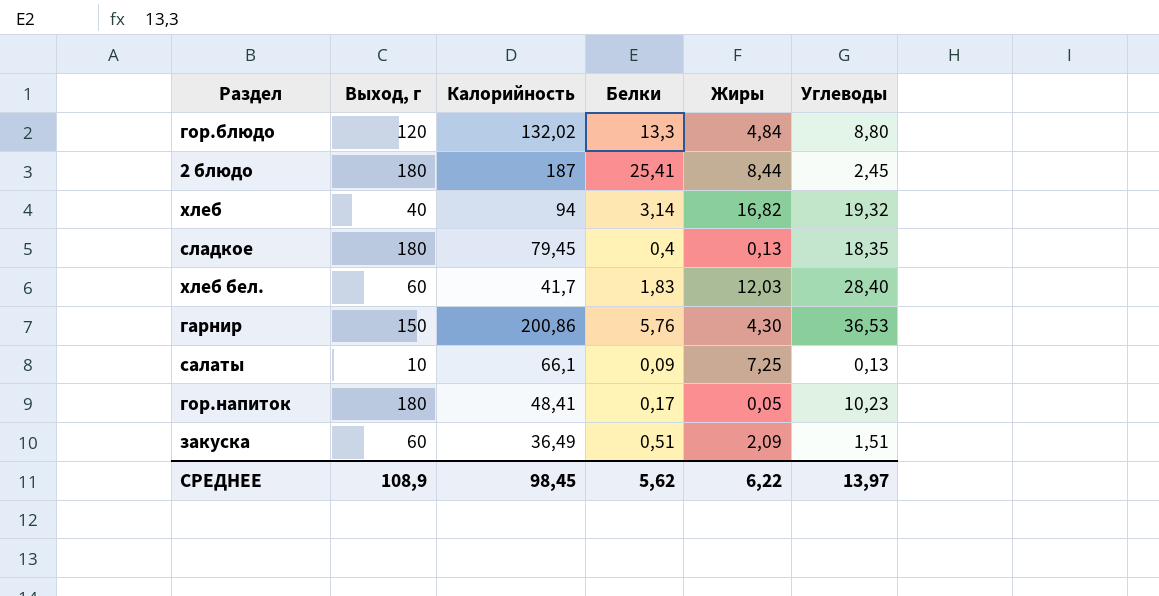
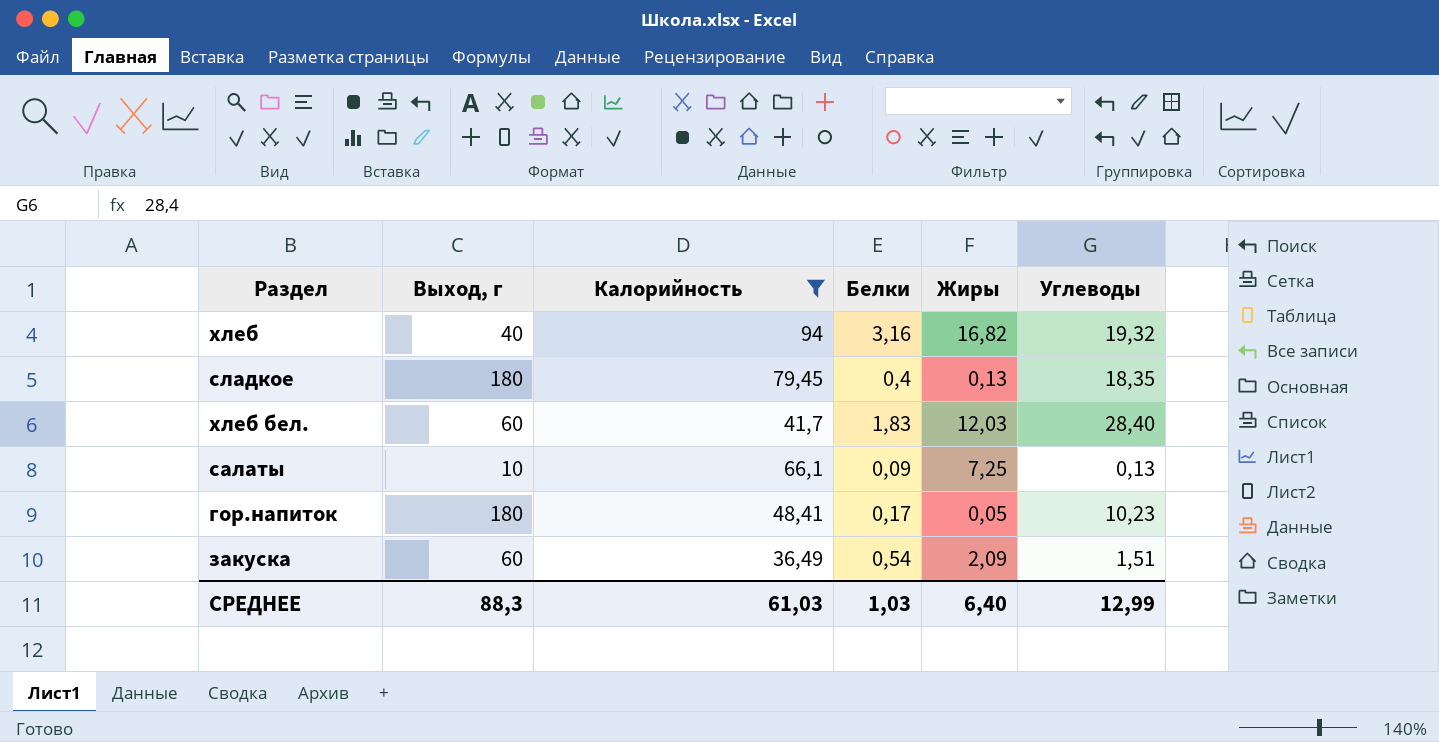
filter: none -> Калорийность <= 94
хлеб | Белки: 3,14 -> 3,16
закуска | Белки: 0,51 -> 0,54
СРЕДНЕЕ | Выход, г: 108,9 -> 88,3
СРЕДНЕЕ | Калорийность: 98,45 -> 61,03
СРЕДНЕЕ | Белки: 5,62 -> 1,03
СРЕДНЕЕ | Жиры: 6,22 -> 6,40
СРЕДНЕЕ | Углеводы: 13,97 -> 12,99

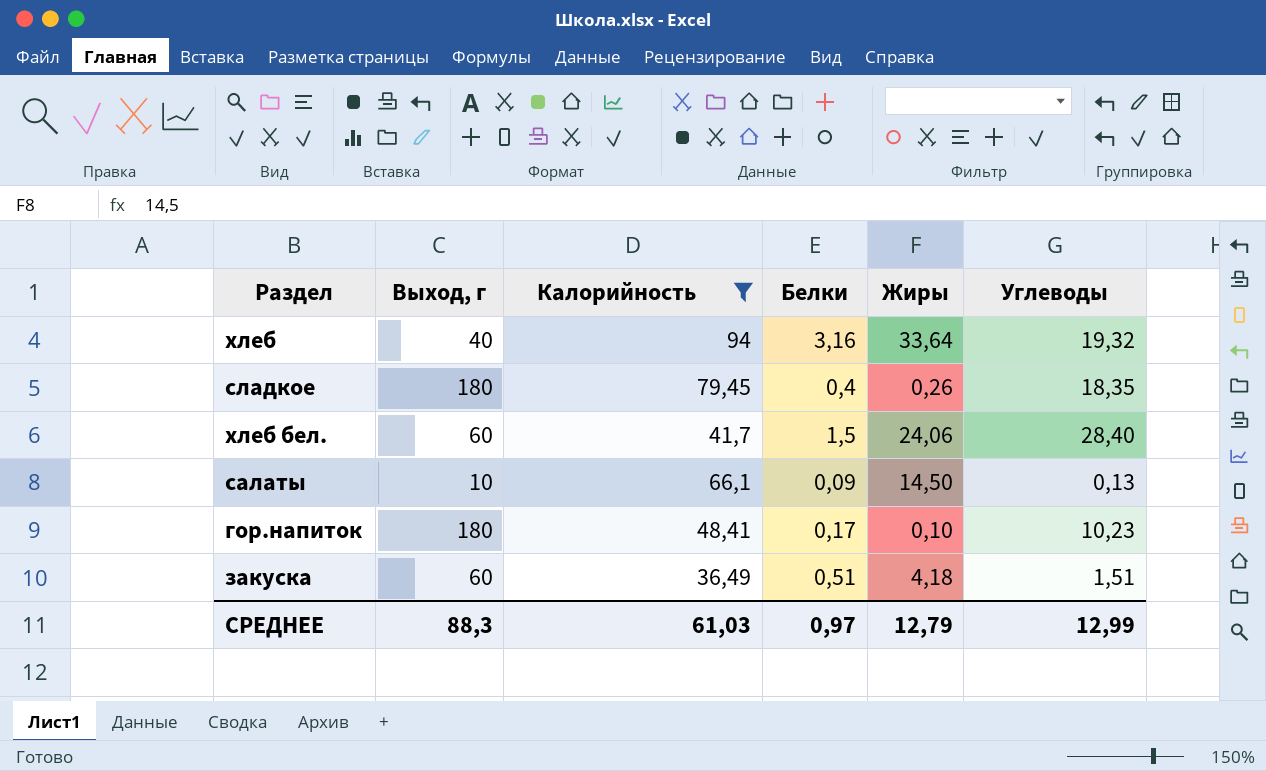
хлеб | Жиры: 16,82 -> 33,64
сладкое | Жиры: 0,13 -> 0,26
хлеб бел. | Белки: 1,83 -> 1,5
хлеб бел. | Жиры: 12,03 -> 24,06
салаты | Жиры: 7,25 -> 14,50
гор.напиток | Жиры: 0,05 -> 0,10
закуска | Белки: 0,54 -> 0,51
закуска | Жиры: 2,09 -> 4,18
СРЕДНЕЕ | Белки: 1,03 -> 0,97
СРЕДНЕЕ | Жиры: 6,40 -> 12,79

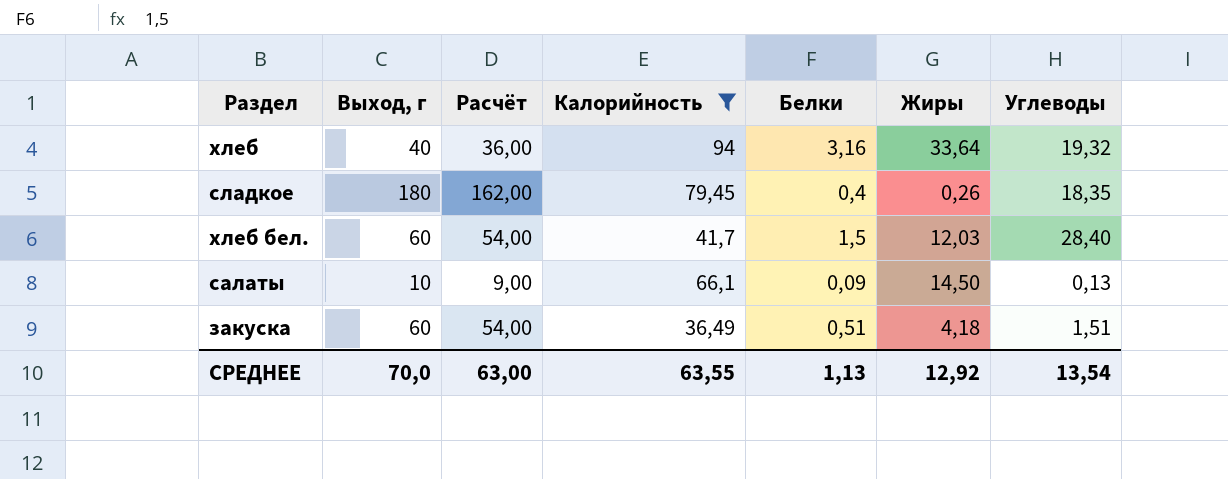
column Расчёт | formula: none -> [Выход, г] * 0,9
row гор.напиток: 180 | 48,41 | 0,17 | 0,10 | 10,23 -> none
хлеб бел. | Жиры: 24,06 -> 12,03
СРЕДНЕЕ | Выход, г: 88,3 -> 70,0
СРЕДНЕЕ | Калорийность: 61,03 -> 63,55
СРЕДНЕЕ | Белки: 0,97 -> 1,13
СРЕДНЕЕ | Жиры: 12,79 -> 12,92
СРЕДНЕЕ | Углеводы: 12,99 -> 13,54

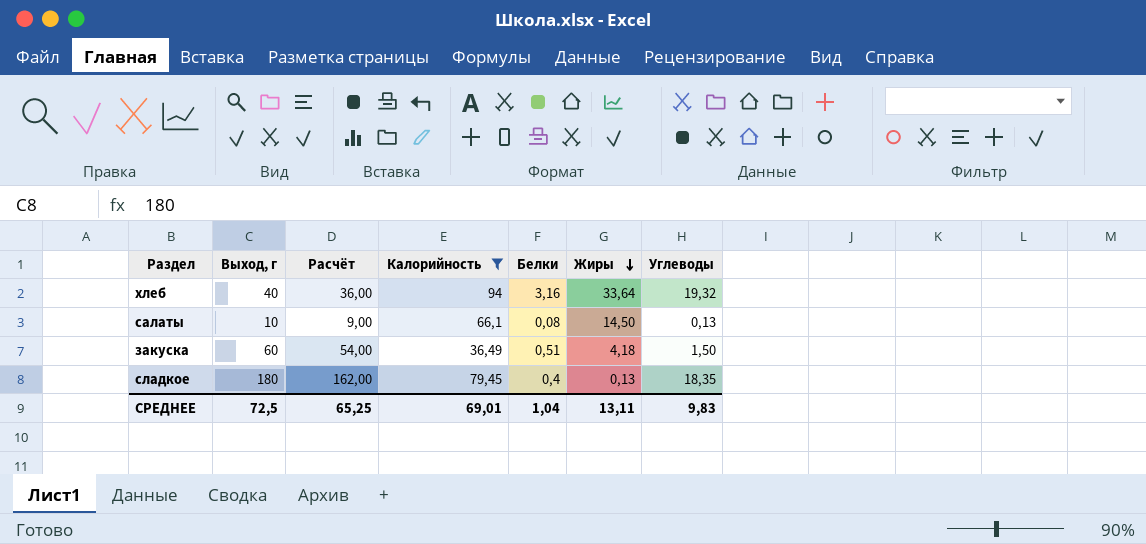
row order: none -> Жиры descending
row хлеб бел.: 60 | 54,00 | 41,7 | 1,5 | 12,03 | 28,40 -> none
салаты | Белки: 0,09 -> 0,08
закуска | Углеводы: 1,51 -> 1,50
сладкое | Жиры: 0,26 -> 0,13
СРЕДНЕЕ | Выход, г: 70,0 -> 72,5
СРЕДНЕЕ | Расчёт: 63,00 -> 65,25
СРЕДНЕЕ | Калорийность: 63,55 -> 69,01
СРЕДНЕЕ | Белки: 1,13 -> 1,04
СРЕДНЕЕ | Жиры: 12,92 -> 13,11
СРЕДНЕЕ | Углеводы: 13,54 -> 9,83

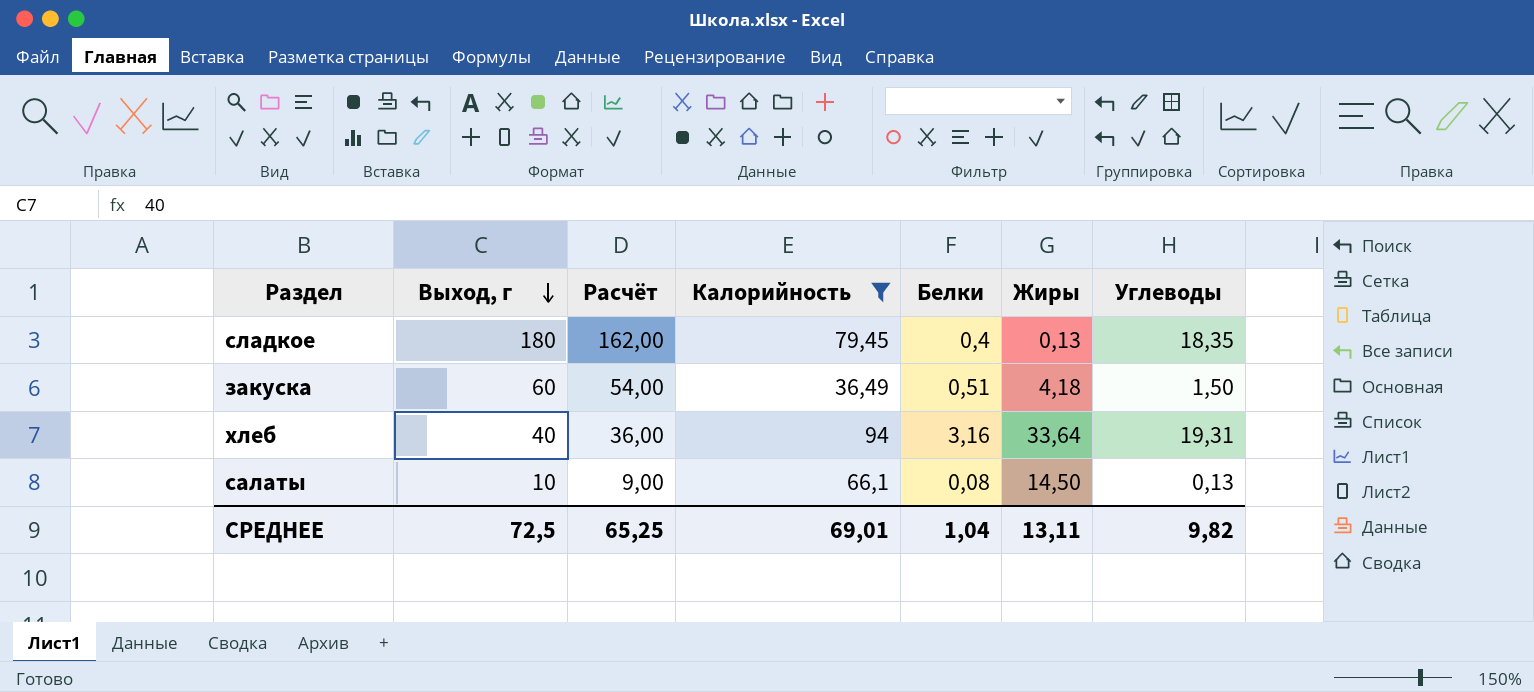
row order: Жиры descending -> Выход, г descending
хлеб | Углеводы: 19,32 -> 19,31
СРЕДНЕЕ | Углеводы: 9,83 -> 9,82

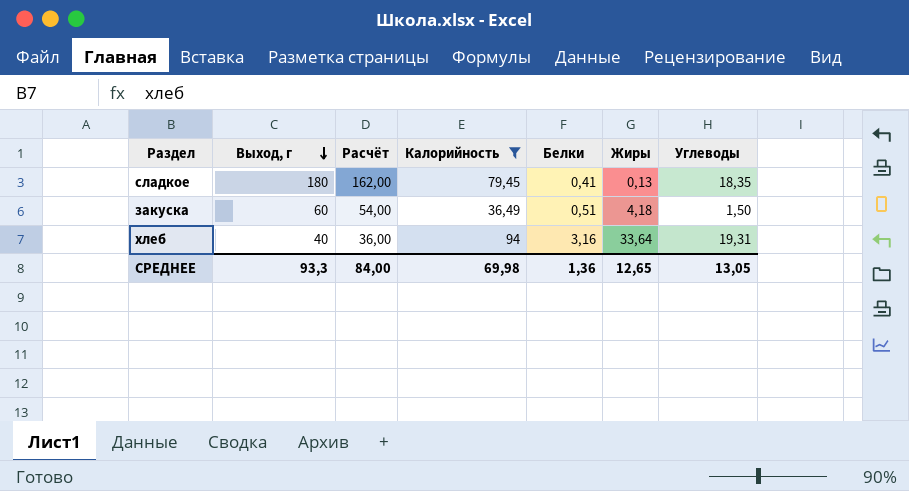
row салаты: 10 | 9,00 | 66,1 | 0,08 | 14,50 | 0,13 -> none
сладкое | Белки: 0,4 -> 0,41
СРЕДНЕЕ | Выход, г: 72,5 -> 93,3
СРЕДНЕЕ | Расчёт: 65,25 -> 84,00
СРЕДНЕЕ | Калорийность: 69,01 -> 69,98
СРЕДНЕЕ | Белки: 1,04 -> 1,36
СРЕДНЕЕ | Жиры: 13,11 -> 12,65
СРЕДНЕЕ | Углеводы: 9,82 -> 13,05

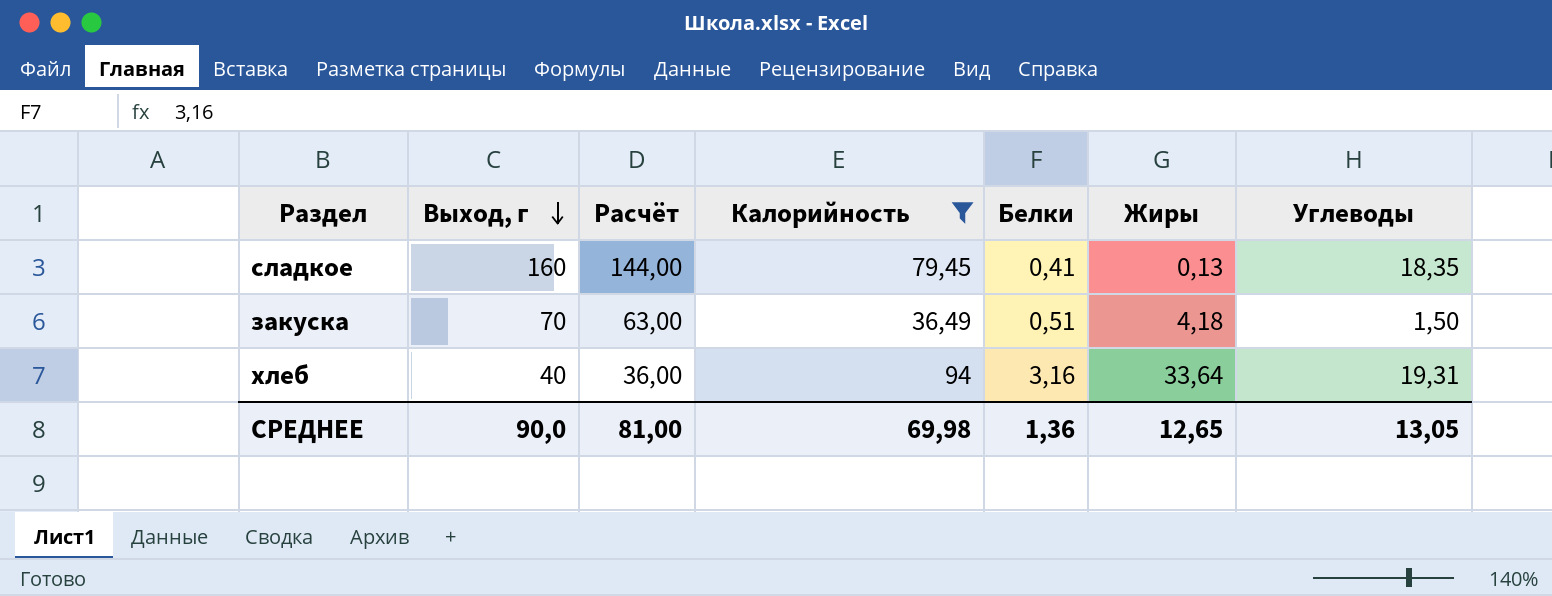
сладкое | Выход, г: 180 -> 160
сладкое | Расчёт: 162,00 -> 144,00
закуска | Выход, г: 60 -> 70
закуска | Расчёт: 54,00 -> 63,00
СРЕДНЕЕ | Выход, г: 93,3 -> 90,0
СРЕДНЕЕ | Расчёт: 84,00 -> 81,00

